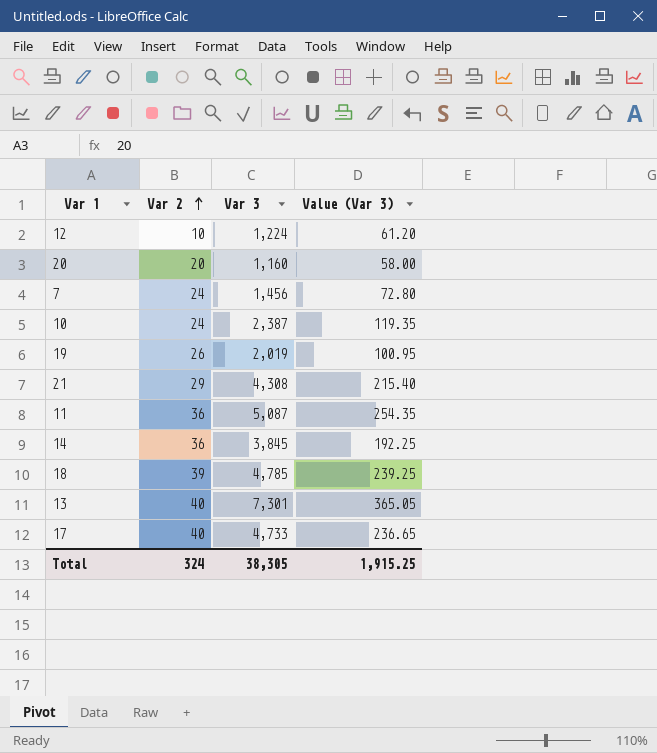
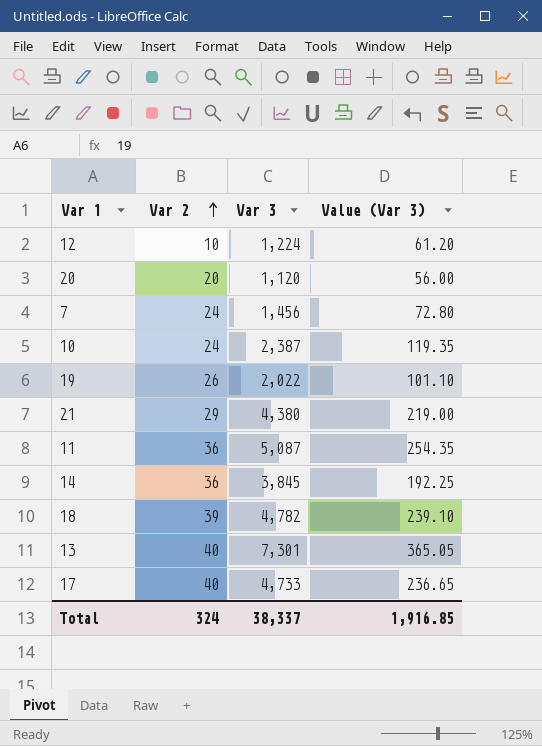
20 | Var 3: 1,160 -> 1,120
20 | Value (Var 3): 58.00 -> 56.00
19 | Var 3: 2,019 -> 2,022
19 | Value (Var 3): 100.95 -> 101.10
21 | Var 3: 4,308 -> 4,380
21 | Value (Var 3): 215.40 -> 219.00
18 | Var 3: 4,785 -> 4,782
18 | Value (Var 3): 239.25 -> 239.10
Total | Var 3: 38,305 -> 38,337
Total | Value (Var 3): 1,915.25 -> 1,916.85

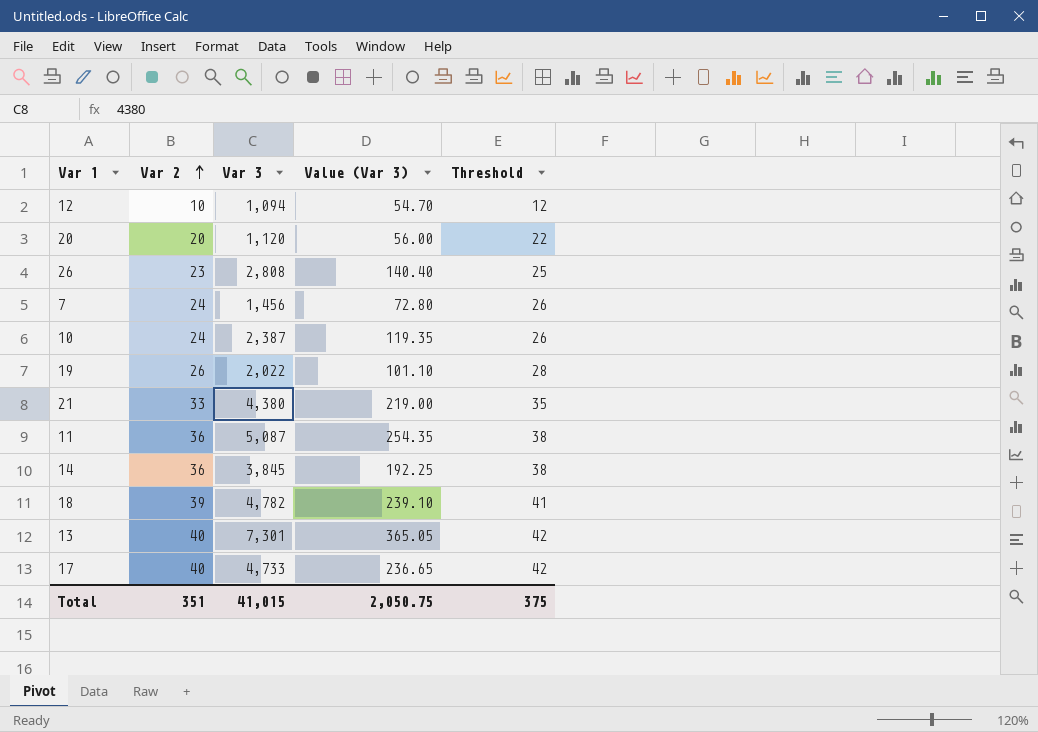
column Threshold | formula: none -> [Var 2] + 2
12 | Var 3: 1,224 -> 1,094
12 | Value (Var 3): 61.20 -> 54.70
row 26: none -> 23 | 2,808 | 140.40 | 25
21 | Var 2: 29 -> 33
Total | Var 2: 324 -> 351
Total | Var 3: 38,337 -> 41,015
Total | Value (Var 3): 1,916.85 -> 2,050.75

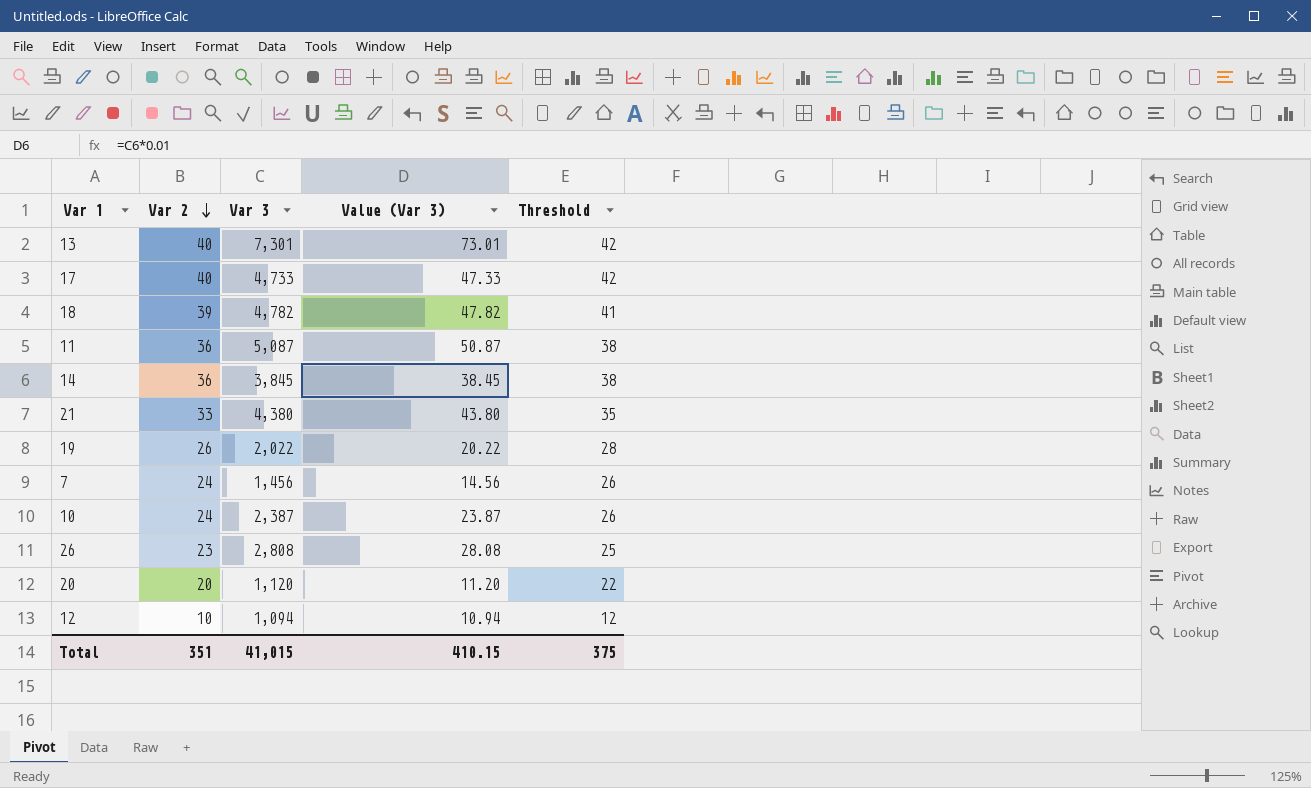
row order: Var 2 ascending -> Var 2 descending
column Value (Var 3) | formula: [Var 3] * 0.05 -> [Var 3] * 0.01
Total | Value (Var 3): 2,050.75 -> 410.15

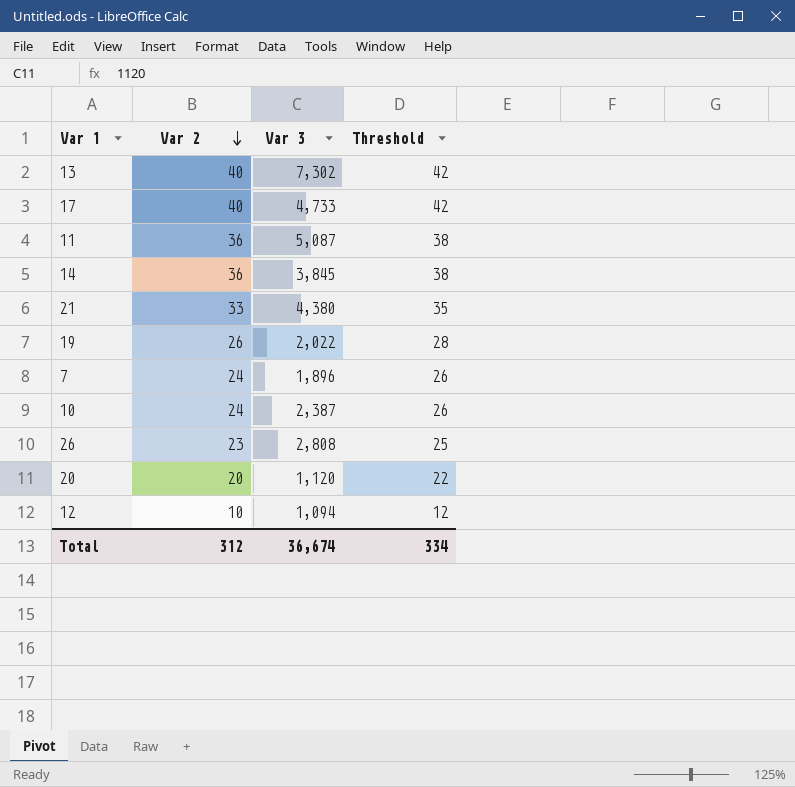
column Value (Var 3) | formula: [Var 3] * 0.01 -> none
row 18: 39 | 4,782 | 47.82 | 41 -> none
13 | Var 3: 7,301 -> 7,302
7 | Var 3: 1,456 -> 1,896
Total | Var 2: 351 -> 312
Total | Var 3: 41,015 -> 36,674
Total | Threshold: 375 -> 334

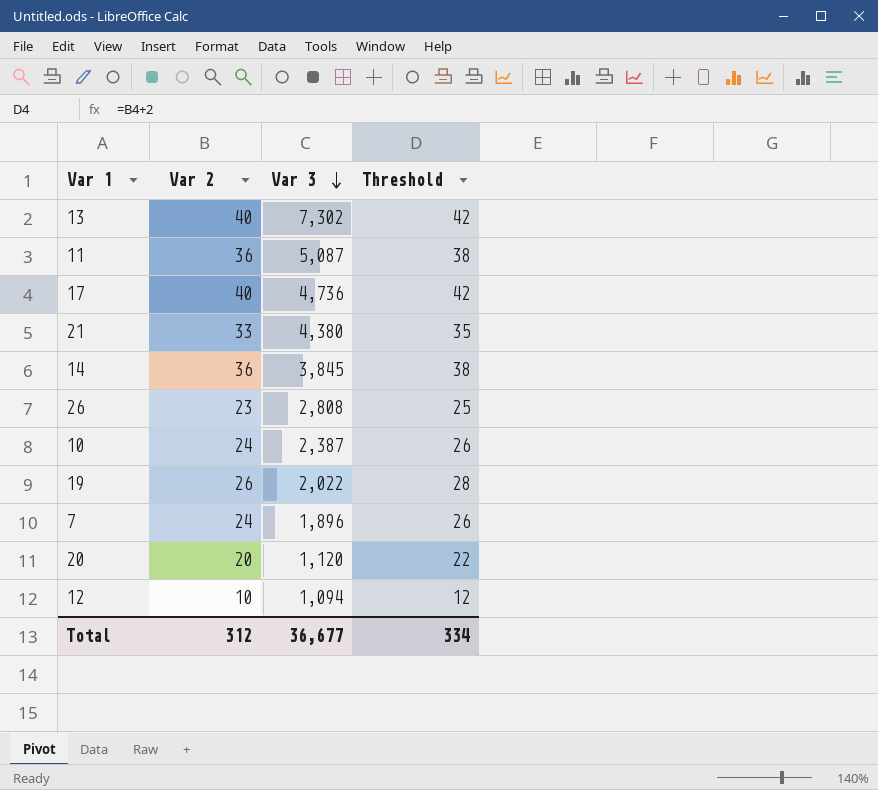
row order: Var 2 descending -> Var 3 descending
17 | Var 3: 4,733 -> 4,736
Total | Var 3: 36,674 -> 36,677

